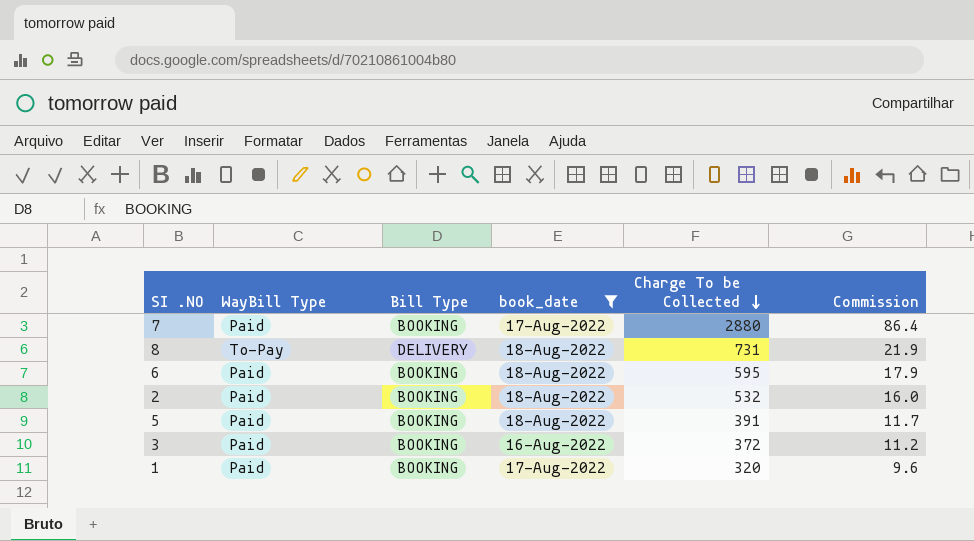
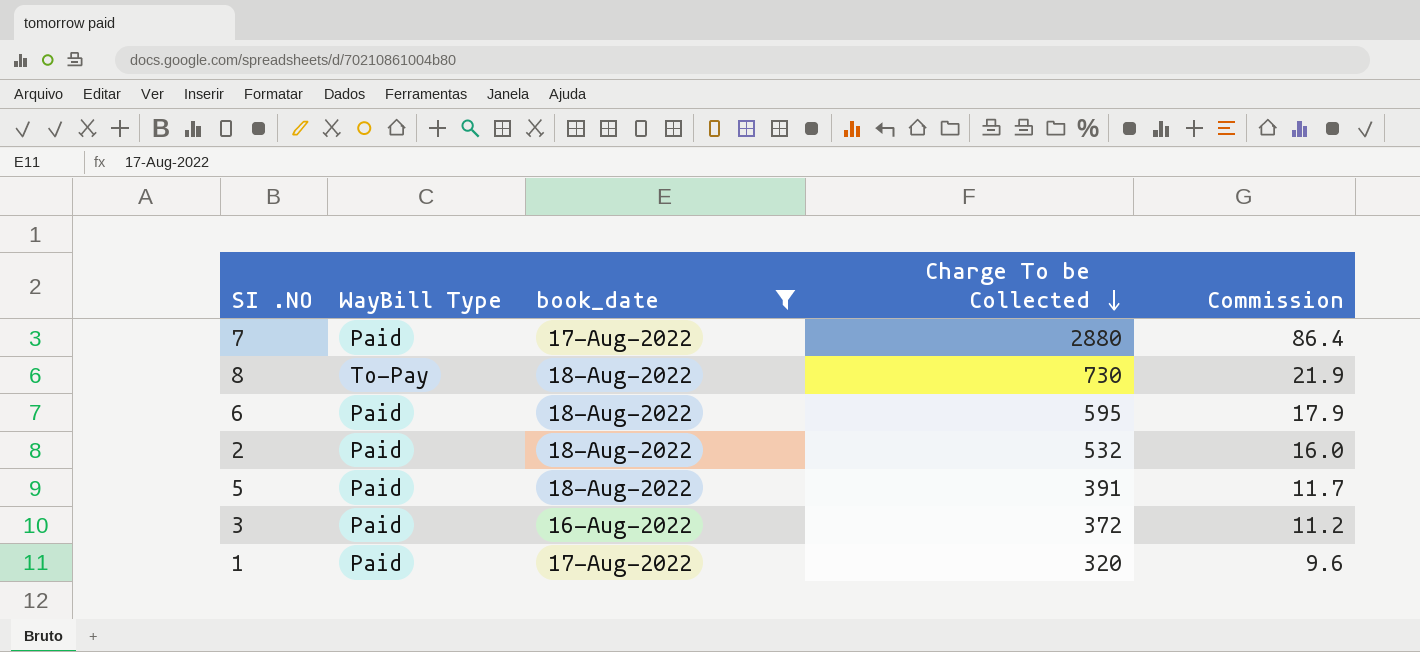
column Bill Type | position: 3 -> none
8 | Charge To be Collected: 731 -> 730

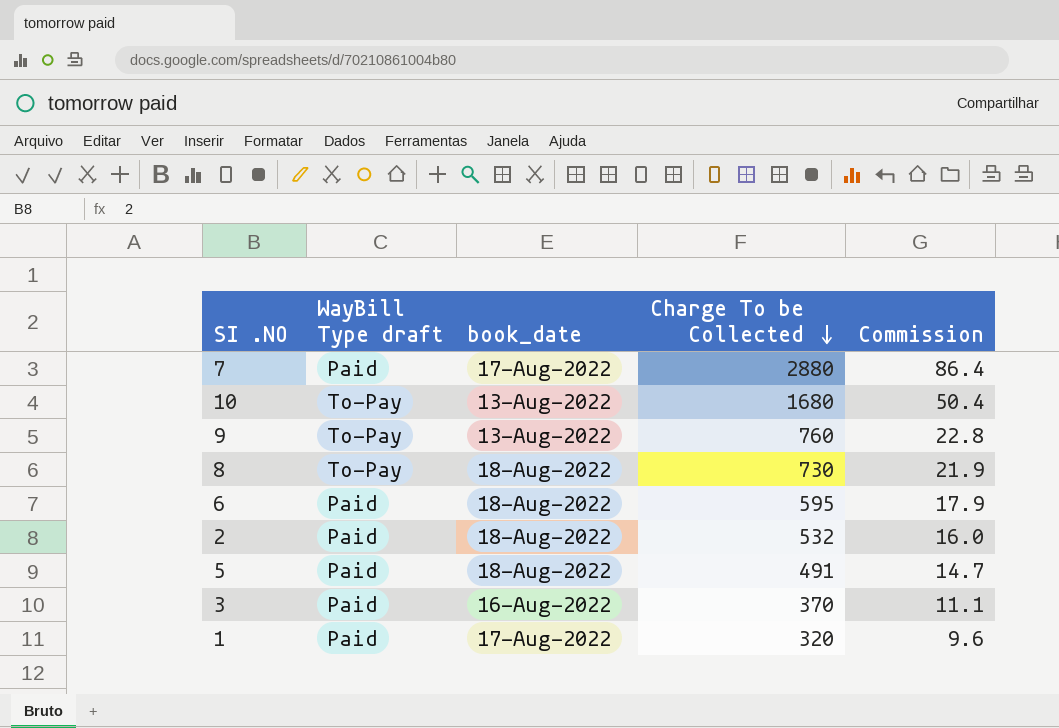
filter: book_date != 13-Aug-2022 -> none
column name: WayBill Type -> WayBill Type draft
5 | Charge To be Collected: 391 -> 491
5 | Commission: 11.7 -> 14.7
3 | Charge To be Collected: 372 -> 370
3 | Commission: 11.2 -> 11.1

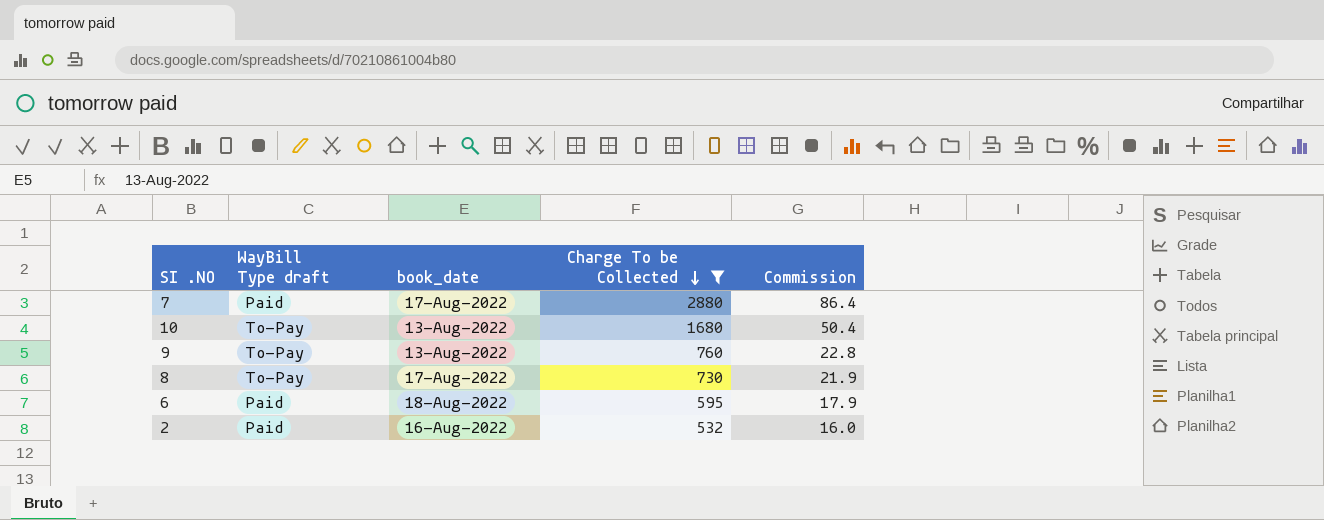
filter: none -> Charge To be Collected >= 532
8 | book_date: 18-Aug-2022 -> 17-Aug-2022
2 | book_date: 18-Aug-2022 -> 16-Aug-2022

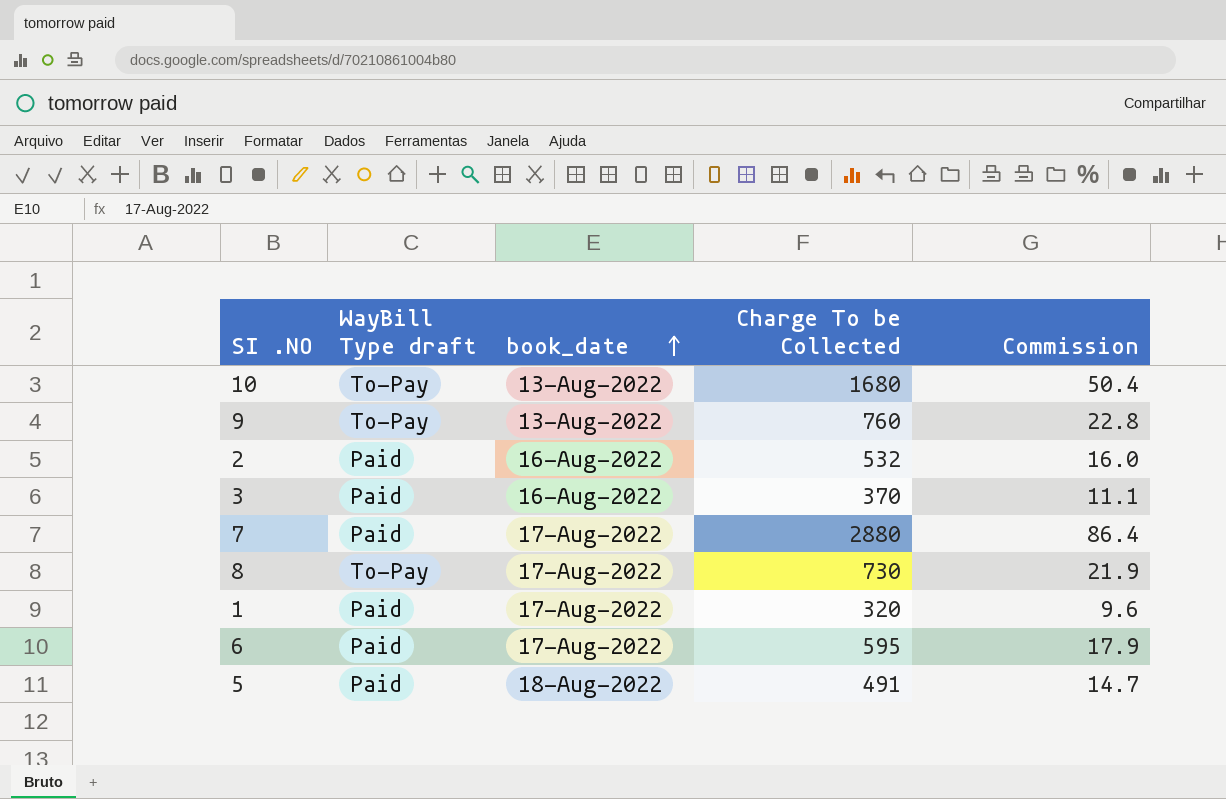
filter: Charge To be Collected >= 532 -> none
row order: Charge To be Collected descending -> book_date ascending
6 | book_date: 18-Aug-2022 -> 17-Aug-2022

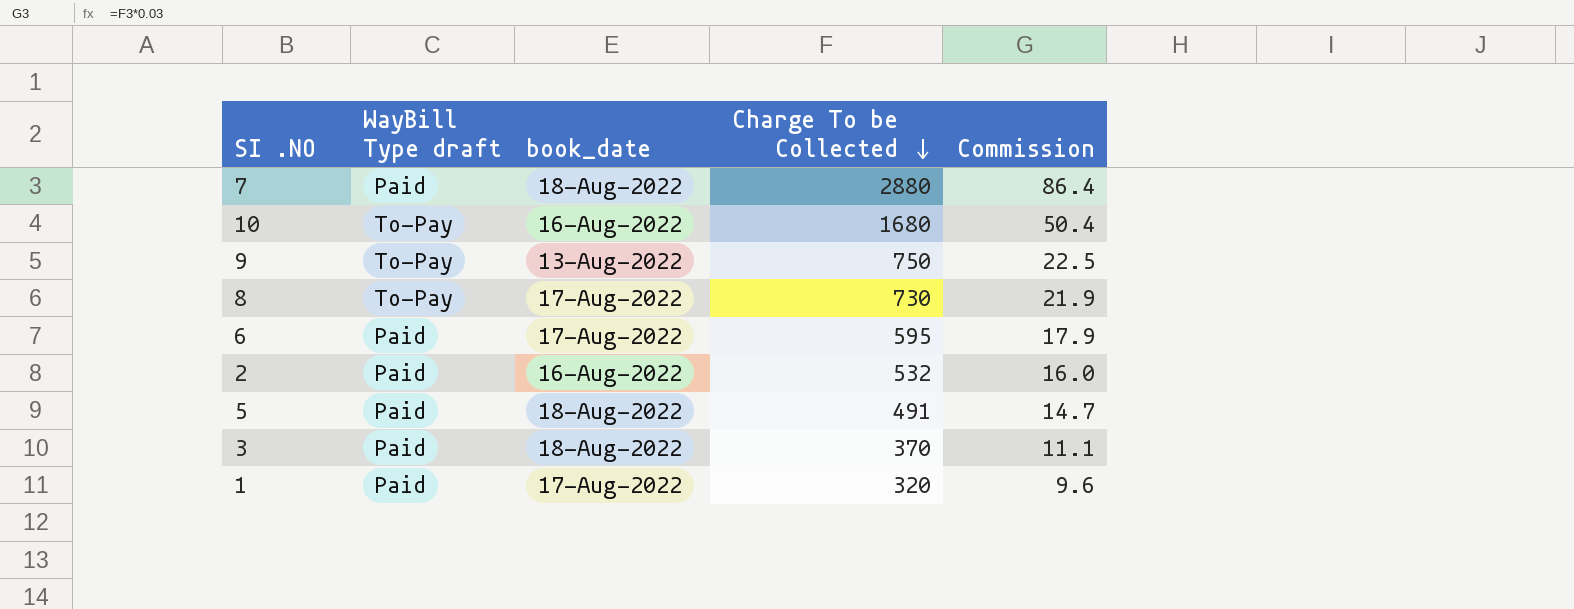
row order: book_date ascending -> Charge To be Collected descending
7 | book_date: 17-Aug-2022 -> 18-Aug-2022
10 | book_date: 13-Aug-2022 -> 16-Aug-2022
9 | Charge To be Collected: 760 -> 750
9 | Commission: 22.8 -> 22.5
3 | book_date: 16-Aug-2022 -> 18-Aug-2022

